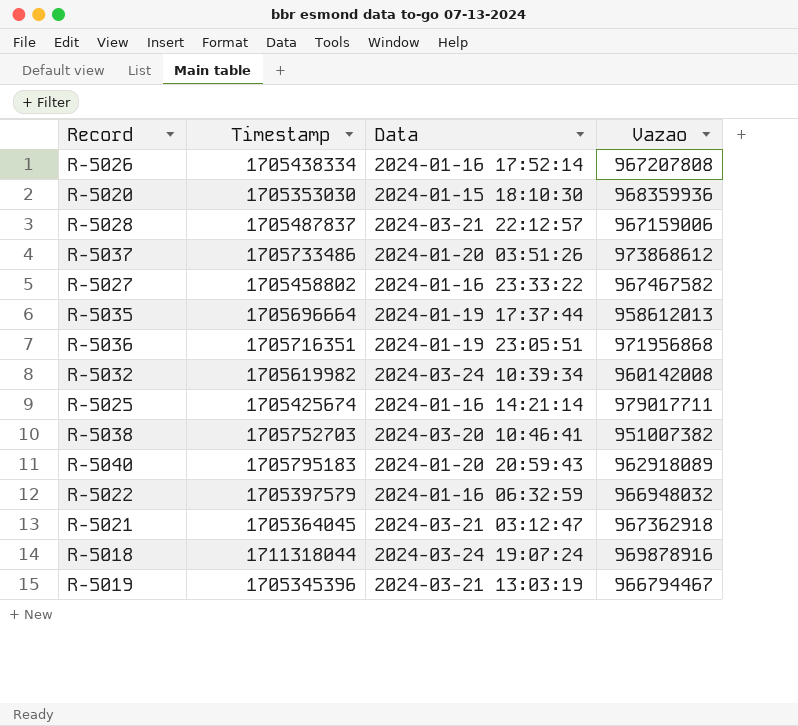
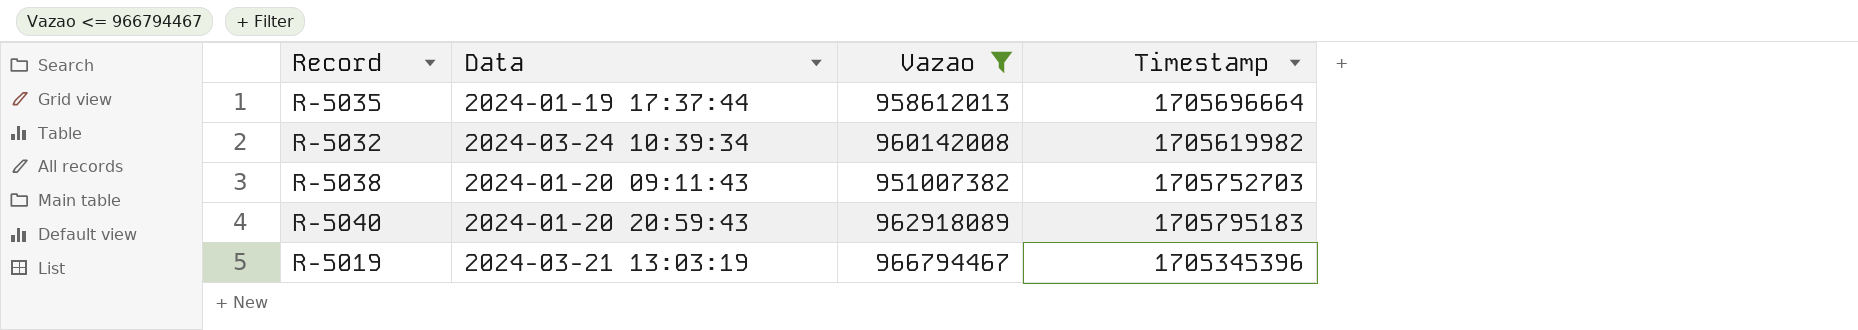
filter: none -> Vazao <= 966794467
column Timestamp | position: 2 -> 4
R-5038 | Data: 2024-03-20 10:46:41 -> 2024-01-20 09:11:43

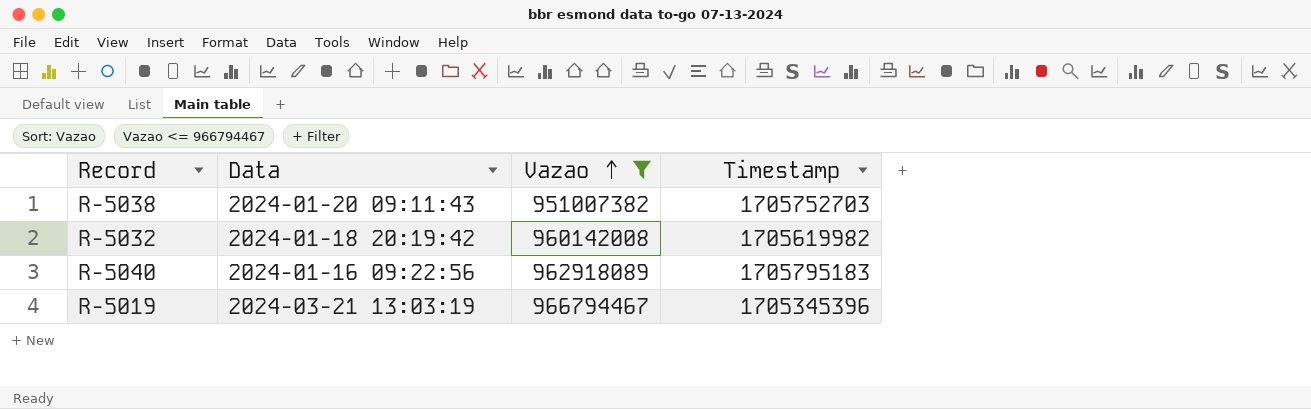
row order: none -> Vazao ascending
row R-5035: 2024-01-19 17:37:44 | 958612013 | 1705696664 -> none
R-5032 | Data: 2024-03-24 10:39:34 -> 2024-01-18 20:19:42
R-5040 | Data: 2024-01-20 20:59:43 -> 2024-01-16 09:22:56

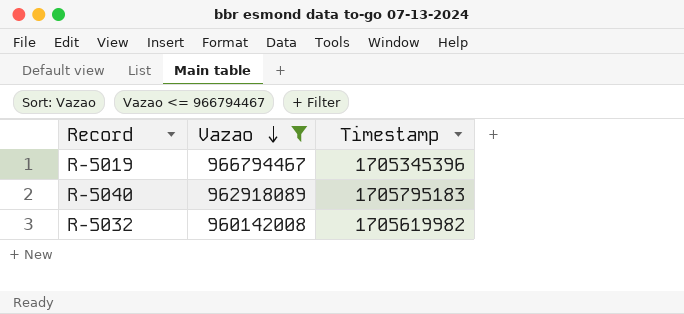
row order: Vazao ascending -> Vazao descending
column Data | position: 2 -> none
row R-5038: 2024-01-20 09:11:43 | 951007382 | 1705752703 -> none

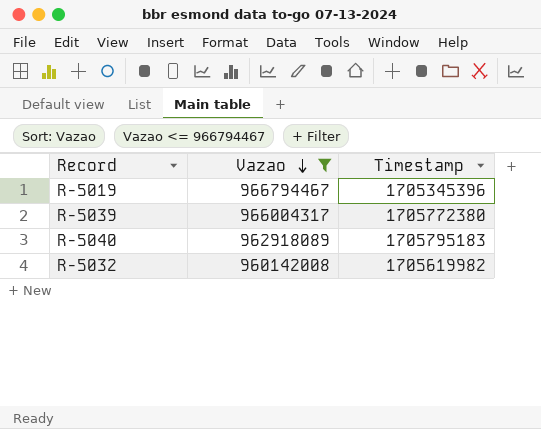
row R-5039: none -> 966004317 | 1705772380

